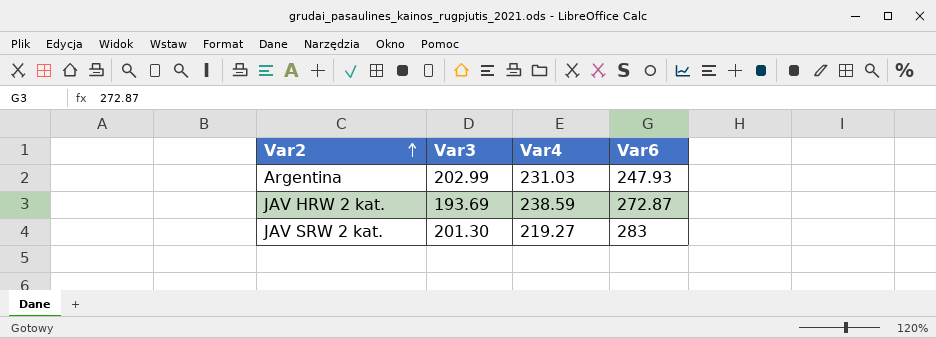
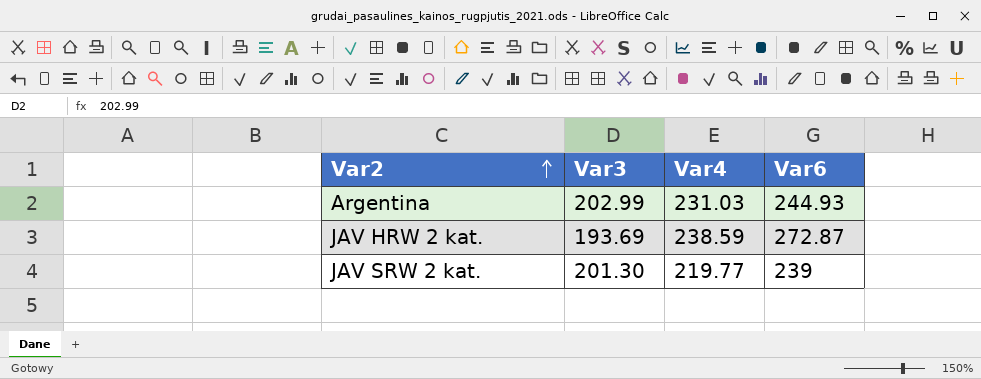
Argentina | Var6: 247.93 -> 244.93
JAV SRW 2 kat. | Var4: 219.27 -> 219.77
JAV SRW 2 kat. | Var6: 283 -> 239

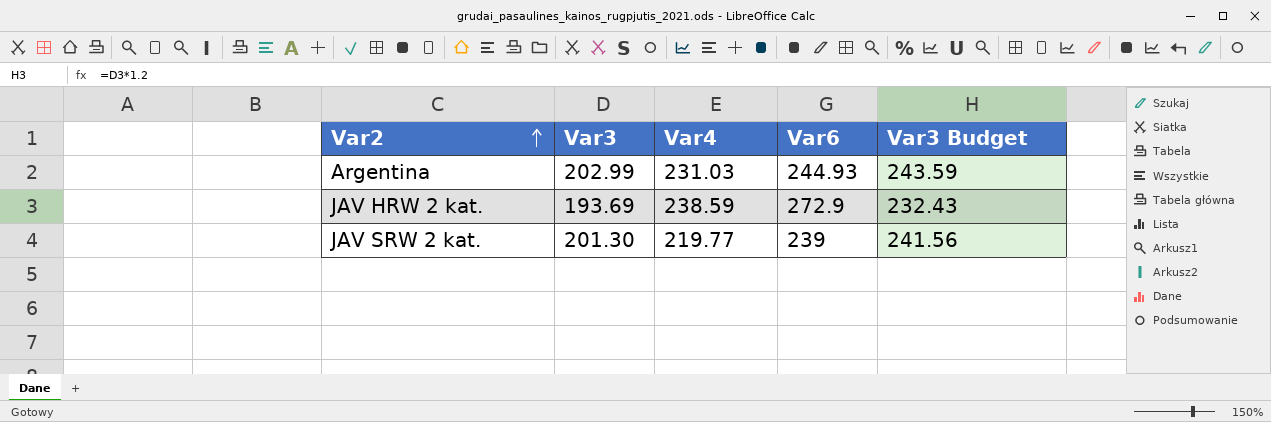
column Var3 Budget | formula: none -> [Var3] * 1.2
JAV HRW 2 kat. | Var6: 272.87 -> 272.9

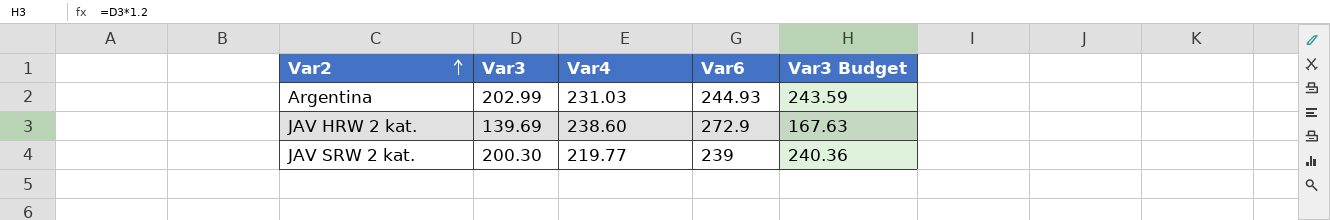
JAV HRW 2 kat. | Var3: 193.69 -> 139.69
JAV HRW 2 kat. | Var4: 238.59 -> 238.60
JAV HRW 2 kat. | Var3 Budget: 232.43 -> 167.63
JAV SRW 2 kat. | Var3: 201.30 -> 200.30
JAV SRW 2 kat. | Var3 Budget: 241.56 -> 240.36

